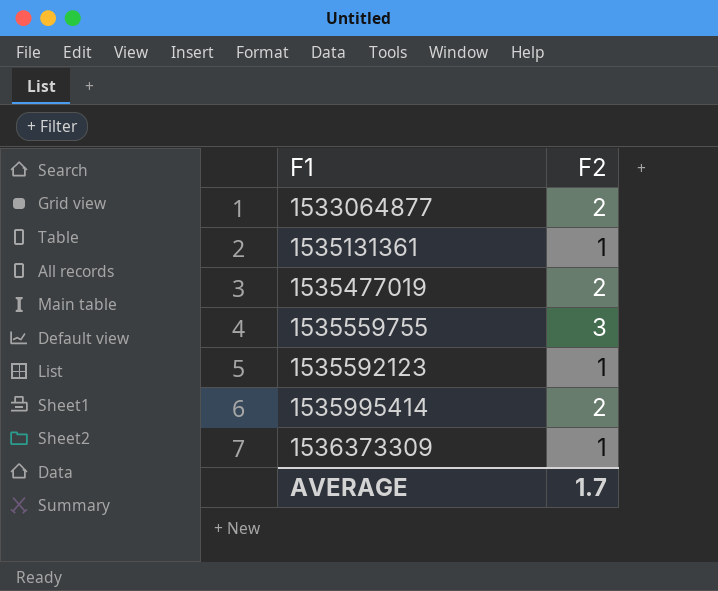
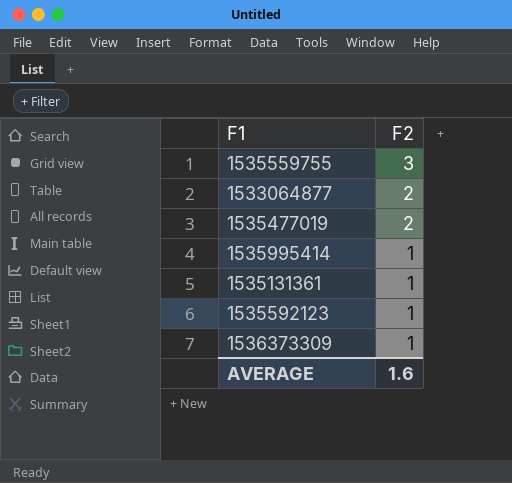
row order: F1 ascending -> F2 descending
1535995414 | F2: 2 -> 1
AVERAGE | F2: 1.7 -> 1.6

